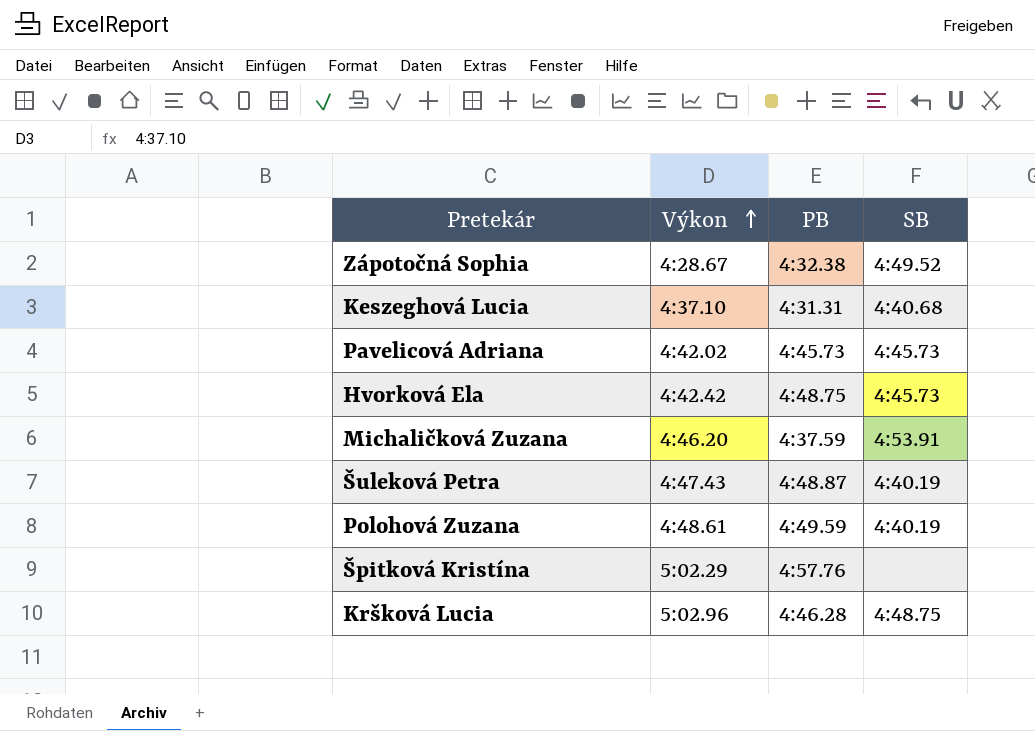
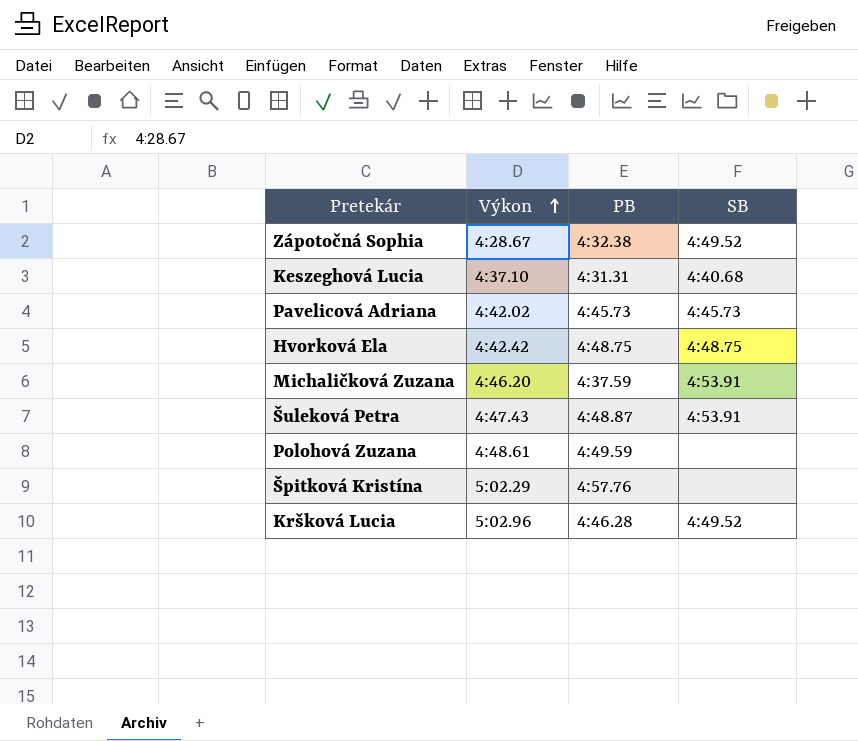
Hvorková Ela | SB: 4:45.73 -> 4:48.75
Šuleková Petra | SB: 4:40.19 -> 4:53.91
Polohová Zuzana | SB: 4:40.19 -> none
Kršková Lucia | SB: 4:48.75 -> 4:49.52

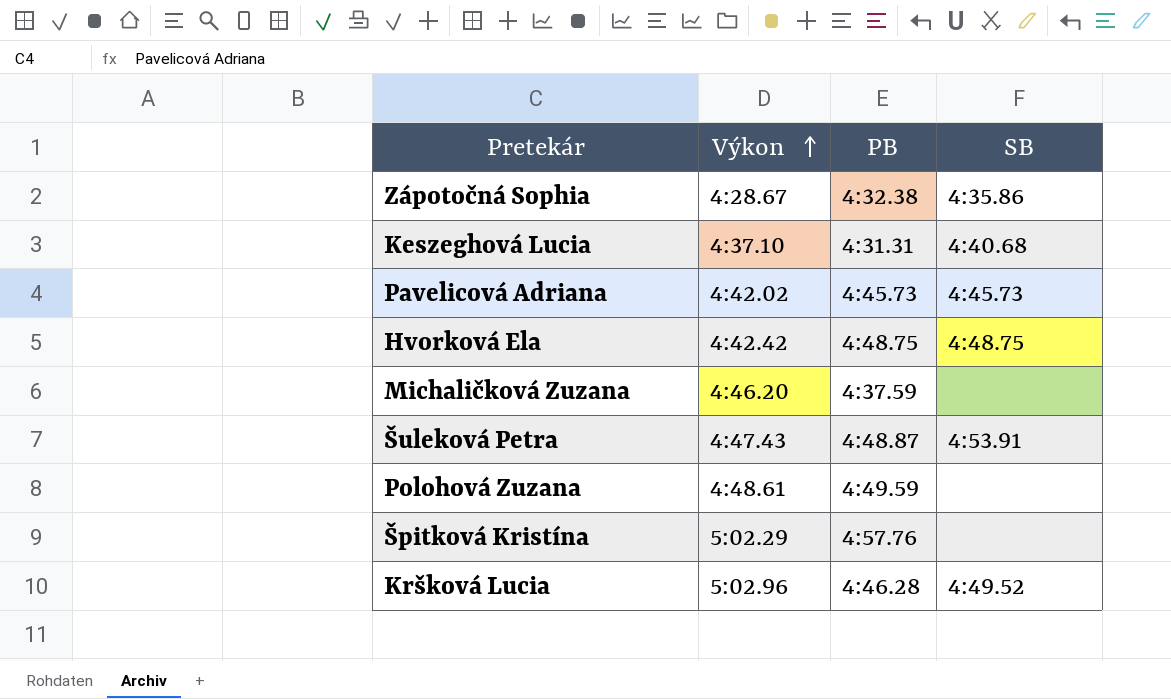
Zápotočná Sophia | SB: 4:49.52 -> 4:35.86
Michaličková Zuzana | SB: 4:53.91 -> none

